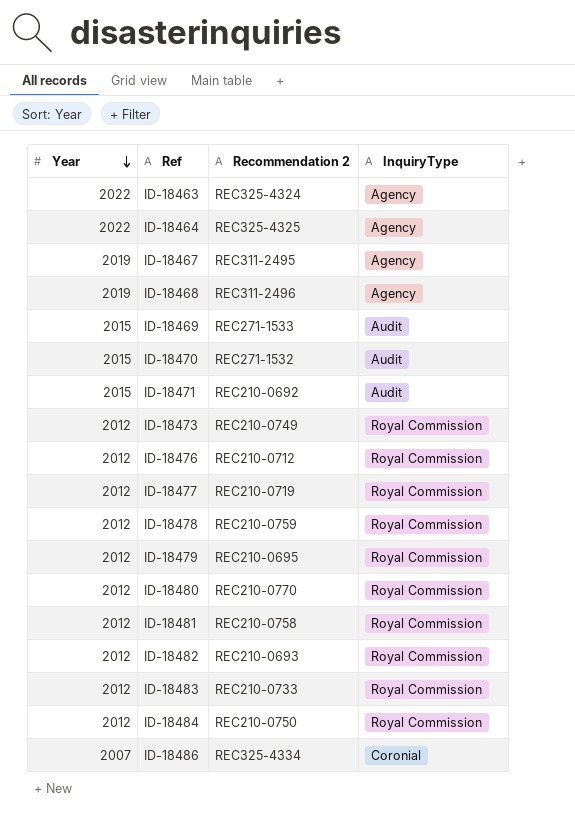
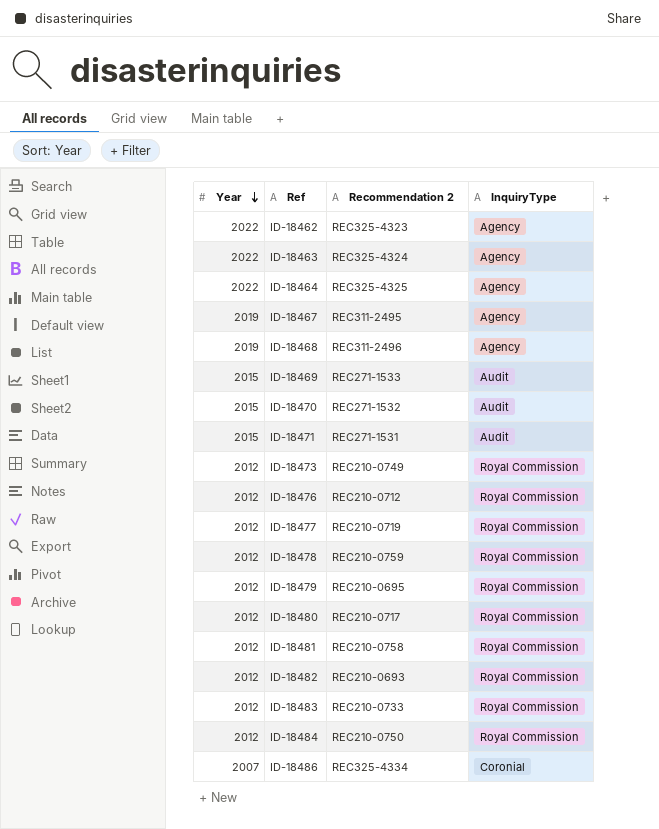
row ID-18462: none -> 2022 | REC325-4323 | Agency
ID-18471 | Recommendation 2: REC210-0692 -> REC271-1531
ID-18480 | Recommendation 2: REC210-0770 -> REC210-0717

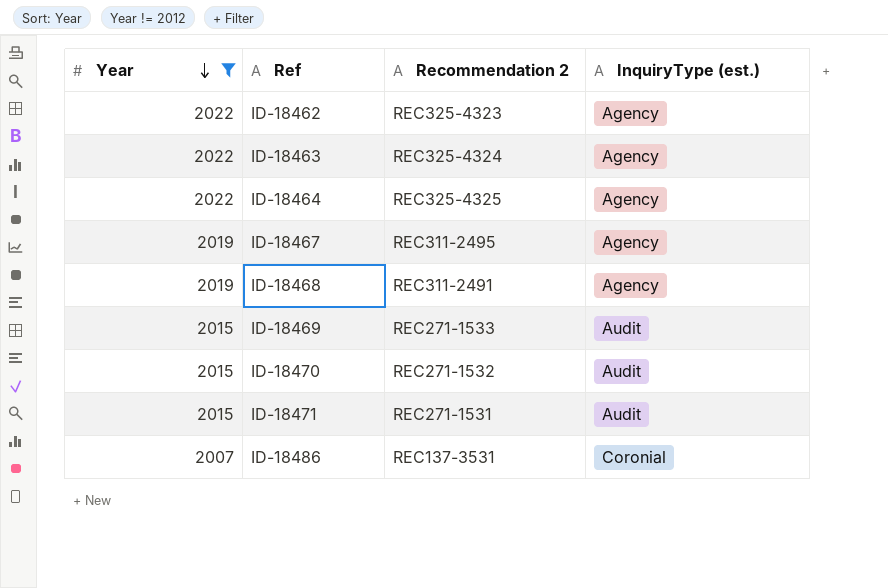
filter: none -> Year != 2012
column name: InquiryType -> InquiryType (est.)
ID-18468 | Recommendation 2: REC311-2496 -> REC311-2491
ID-18486 | Recommendation 2: REC325-4334 -> REC137-3531

